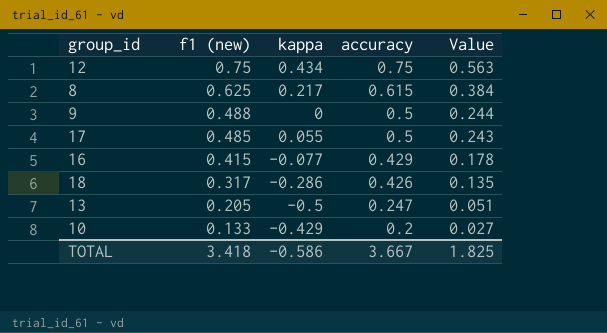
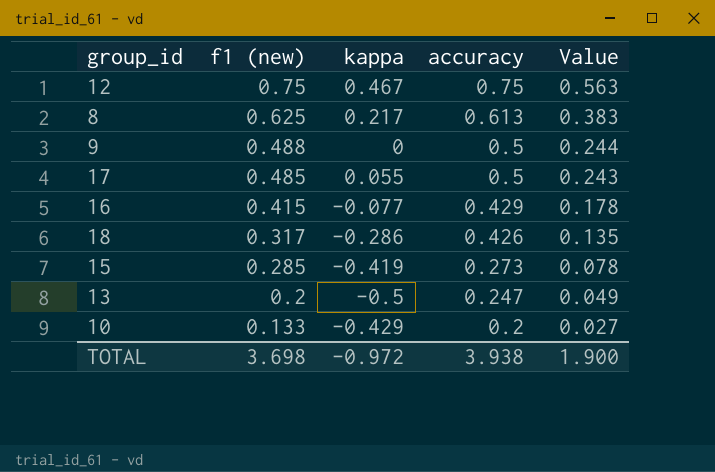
12 | kappa: 0.434 -> 0.467
8 | accuracy: 0.615 -> 0.613
8 | Value: 0.384 -> 0.383
row 15: none -> 0.285 | -0.419 | 0.273 | 0.078
13 | f1 (new): 0.205 -> 0.2
13 | Value: 0.051 -> 0.049
TOTAL | f1 (new): 3.418 -> 3.698
TOTAL | kappa: -0.586 -> -0.972
TOTAL | accuracy: 3.667 -> 3.938
TOTAL | Value: 1.825 -> 1.900

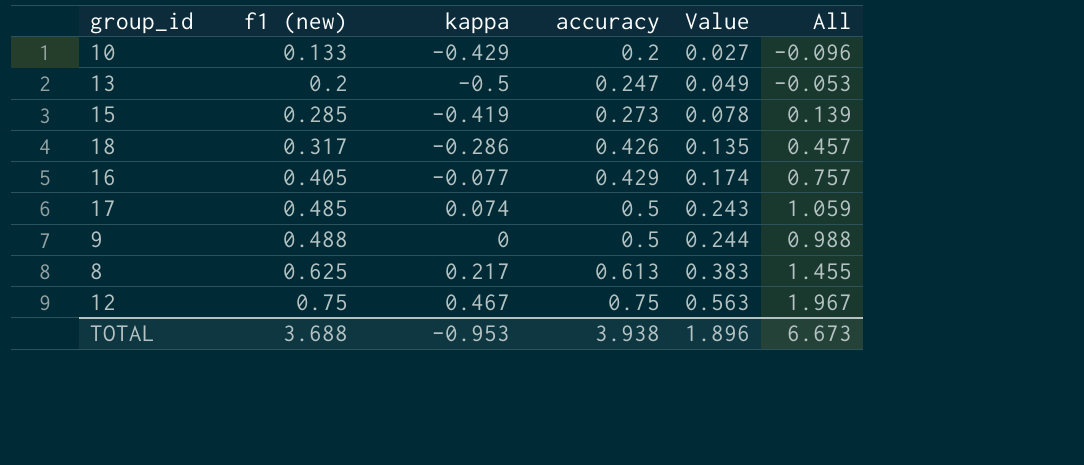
row order: f1 (new) descending -> f1 (new) ascending
column All | formula: none -> [f1 (new)] + [kappa] + [accuracy]
16 | f1 (new): 0.415 -> 0.405
16 | Value: 0.178 -> 0.174
17 | kappa: 0.055 -> 0.074
TOTAL | f1 (new): 3.698 -> 3.688
TOTAL | kappa: -0.972 -> -0.953
TOTAL | Value: 1.900 -> 1.896

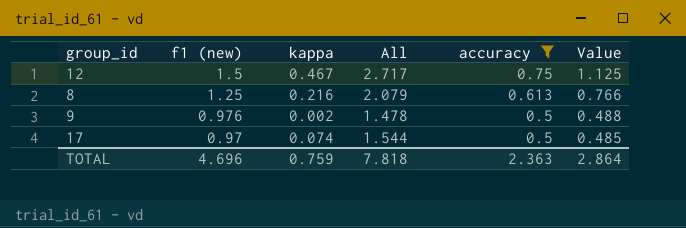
filter: none -> accuracy >= 0.5
row order: f1 (new) ascending -> f1 (new) descending
column All | position: 6 -> 4
12 | f1 (new): 0.75 -> 1.5
12 | All: 1.967 -> 2.717
12 | Value: 0.563 -> 1.125
8 | f1 (new): 0.625 -> 1.25
8 | kappa: 0.217 -> 0.216
8 | All: 1.455 -> 2.079
8 | Value: 0.383 -> 0.766
9 | f1 (new): 0.488 -> 0.976
9 | kappa: 0 -> 0.002
9 | All: 0.988 -> 1.478
9 | Value: 0.244 -> 0.488
17 | f1 (new): 0.485 -> 0.97
17 | All: 1.059 -> 1.544
17 | Value: 0.243 -> 0.485
TOTAL | f1 (new): 3.688 -> 4.696
TOTAL | kappa: -0.953 -> 0.759
TOTAL | All: 6.673 -> 7.818
TOTAL | accuracy: 3.938 -> 2.363
TOTAL | Value: 1.896 -> 2.864

